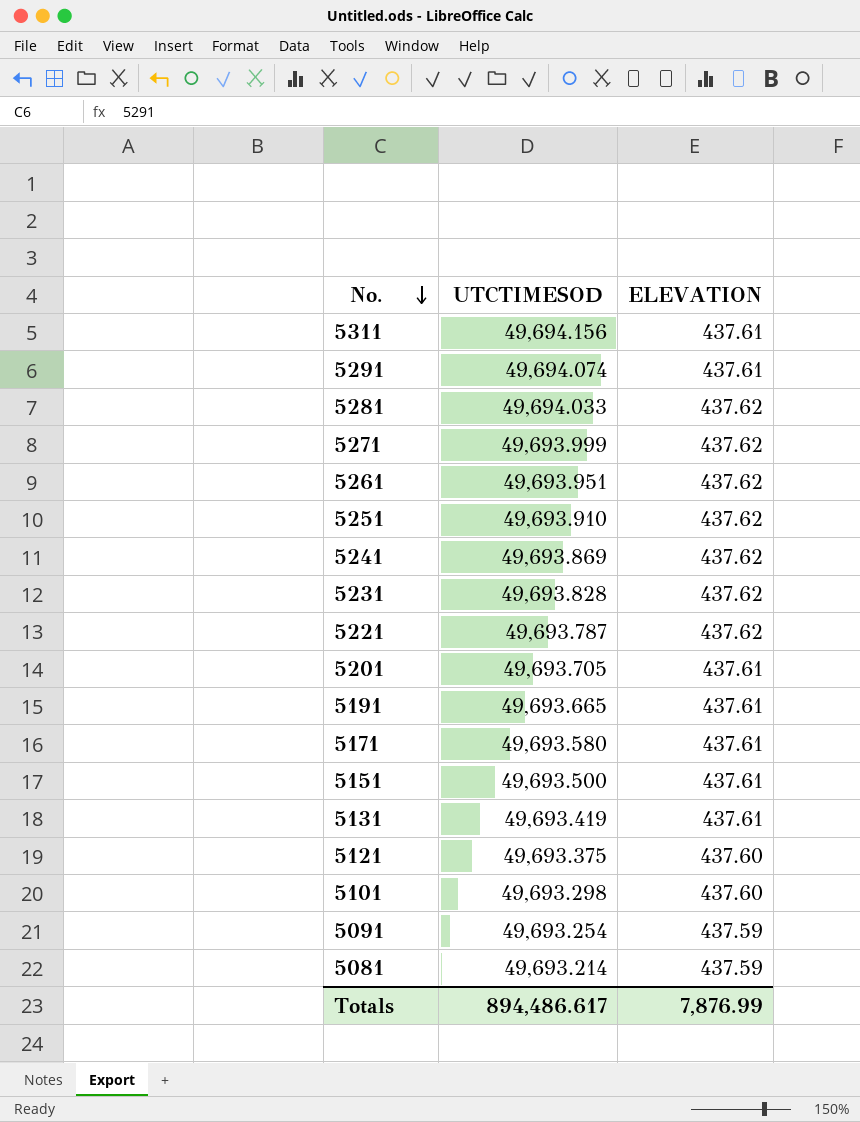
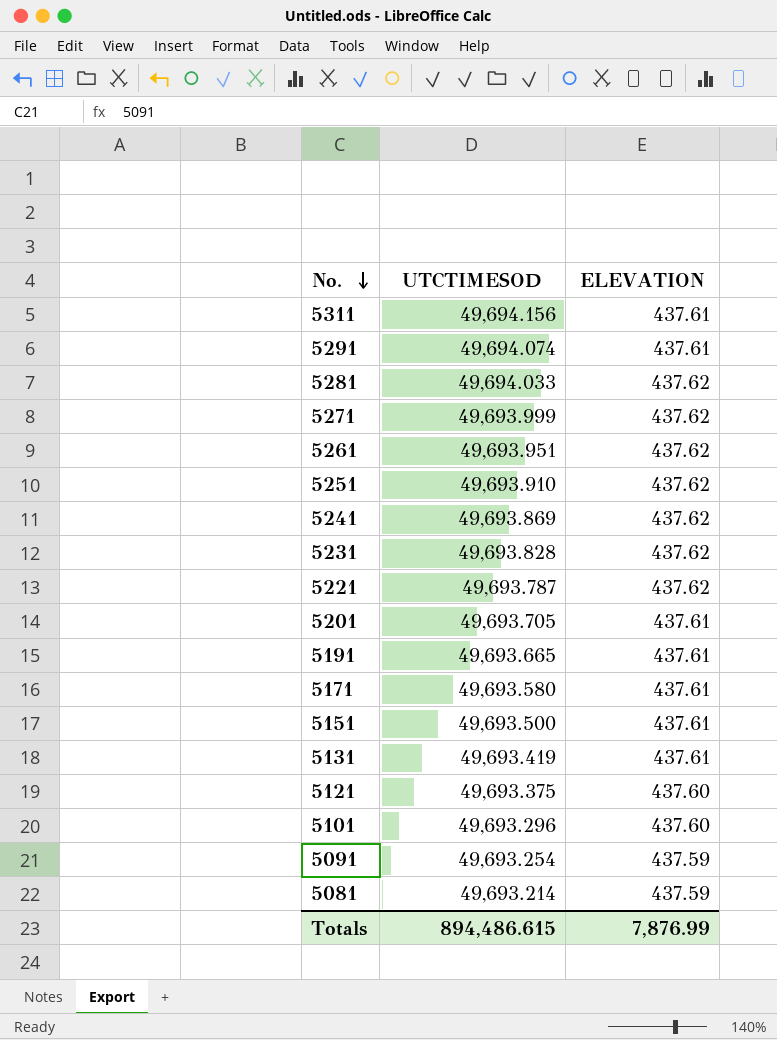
5101 | UTCTIMESOD: 49,693.298 -> 49,693.296
Totals | UTCTIMESOD: 894,486.617 -> 894,486.615

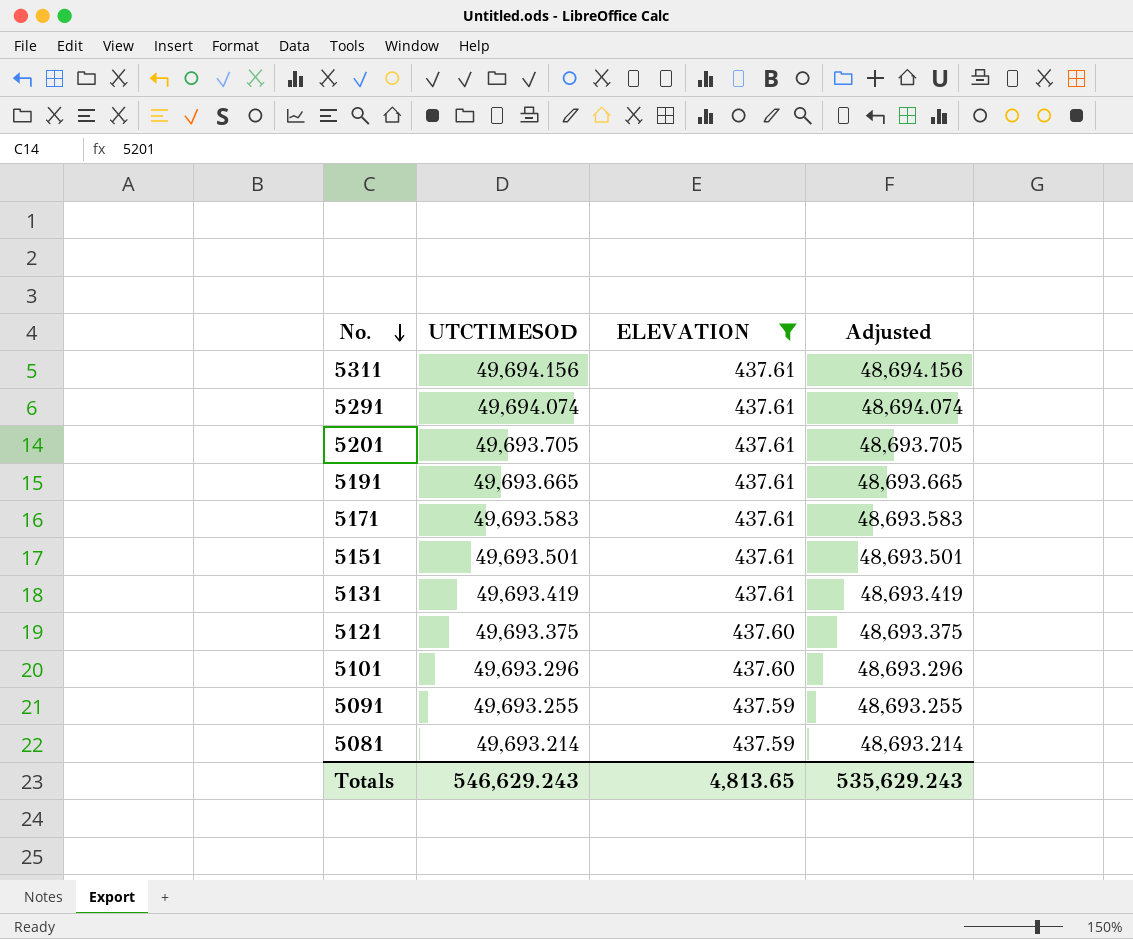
filter: none -> ELEVATION != 437.62
column Adjusted | formula: none -> [UTCTIMESOD] - 1000
5171 | UTCTIMESOD: 49,693.580 -> 49,693.583
5151 | UTCTIMESOD: 49,693.500 -> 49,693.501
5091 | UTCTIMESOD: 49,693.254 -> 49,693.255
Totals | UTCTIMESOD: 894,486.615 -> 546,629.243
Totals | ELEVATION: 7,876.99 -> 4,813.65

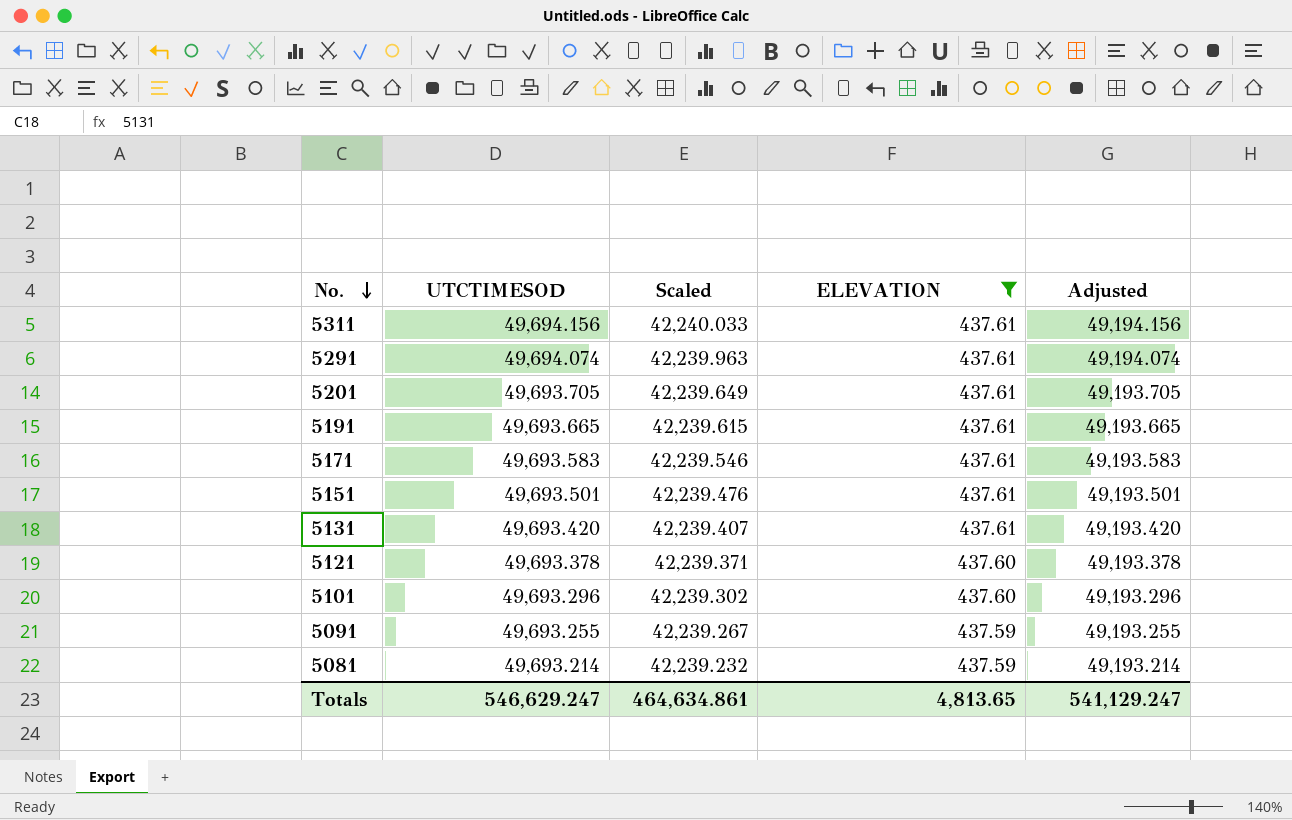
column Scaled | formula: none -> [UTCTIMESOD] * 0.85
column Adjusted | formula: [UTCTIMESOD] - 1000 -> [UTCTIMESOD] - 500
5131 | UTCTIMESOD: 49,693.419 -> 49,693.420
5121 | UTCTIMESOD: 49,693.375 -> 49,693.378
Totals | UTCTIMESOD: 546,629.243 -> 546,629.247
Totals | Adjusted: 535,629.243 -> 541,129.247

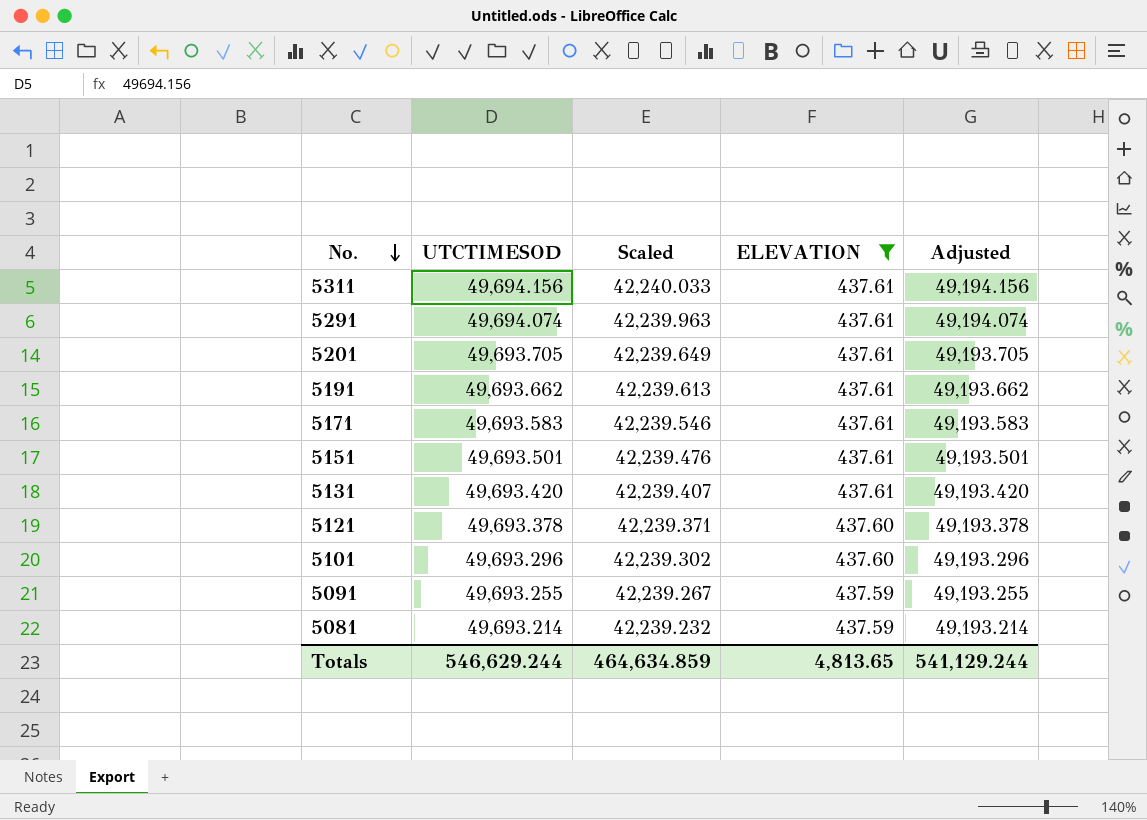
5191 | UTCTIMESOD: 49,693.665 -> 49,693.662
5191 | Scaled: 42,239.615 -> 42,239.613
5191 | Adjusted: 49,193.665 -> 49,193.662
Totals | UTCTIMESOD: 546,629.247 -> 546,629.244
Totals | Scaled: 464,634.861 -> 464,634.859
Totals | Adjusted: 541,129.247 -> 541,129.244

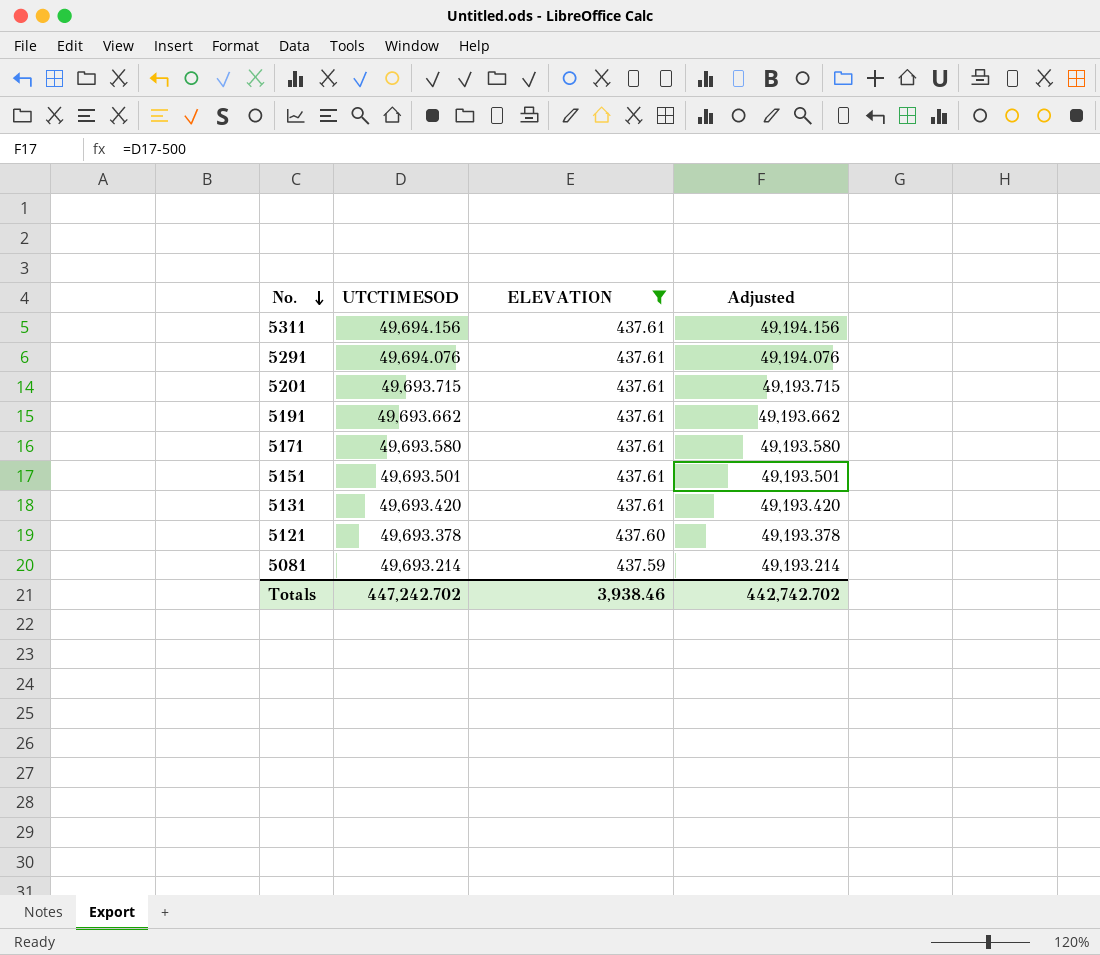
column Scaled | formula: [UTCTIMESOD] * 0.85 -> none
row 5101: 49,693.296 | 42,239.302 | 437.60 | 49,193.296 -> none
row 5091: 49,693.255 | 42,239.267 | 437.59 | 49,193.255 -> none
5291 | UTCTIMESOD: 49,694.074 -> 49,694.076
5291 | Adjusted: 49,194.074 -> 49,194.076
5201 | UTCTIMESOD: 49,693.705 -> 49,693.715
5201 | Adjusted: 49,193.705 -> 49,193.715
5171 | UTCTIMESOD: 49,693.583 -> 49,693.580
5171 | Adjusted: 49,193.583 -> 49,193.580
Totals | UTCTIMESOD: 546,629.244 -> 447,242.702
Totals | ELEVATION: 4,813.65 -> 3,938.46
Totals | Adjusted: 541,129.244 -> 442,742.702

